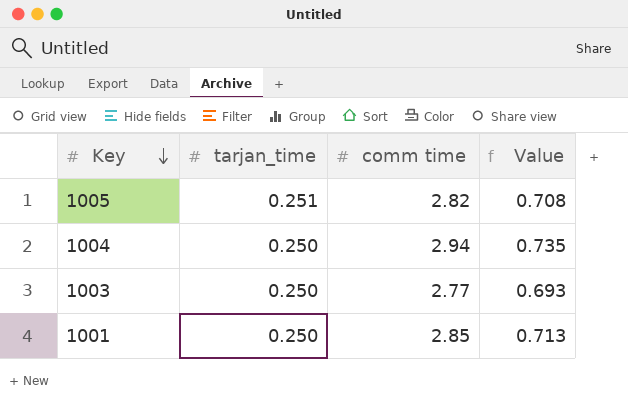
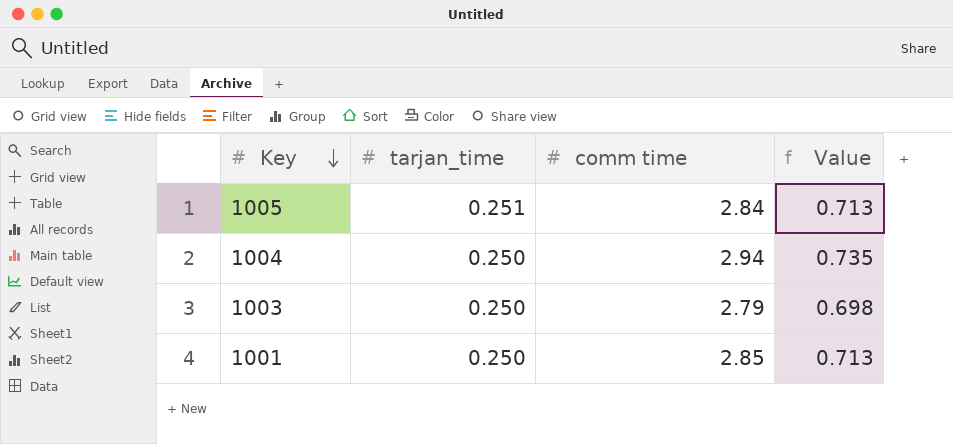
1005 | comm time: 2.82 -> 2.84
1005 | Value: 0.708 -> 0.713
1003 | comm time: 2.77 -> 2.79
1003 | Value: 0.693 -> 0.698

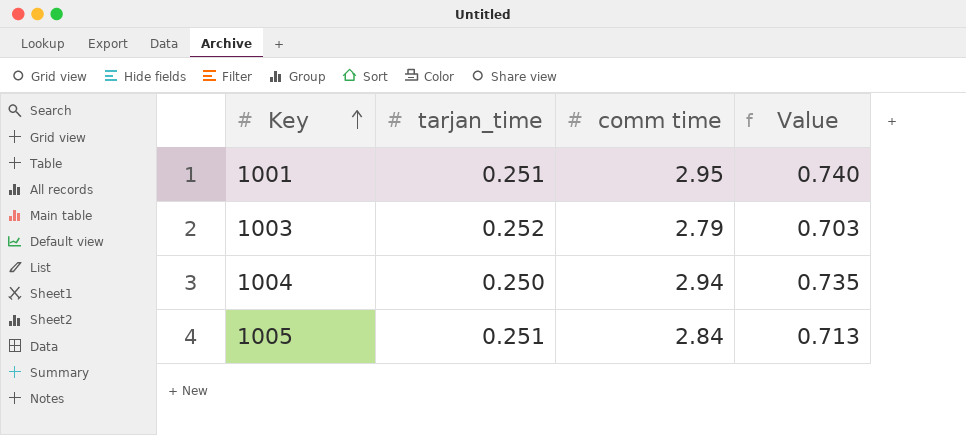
row order: Key descending -> Key ascending
1001 | tarjan_time: 0.250 -> 0.251
1001 | comm time: 2.85 -> 2.95
1001 | Value: 0.713 -> 0.740
1003 | tarjan_time: 0.250 -> 0.252
1003 | Value: 0.698 -> 0.703

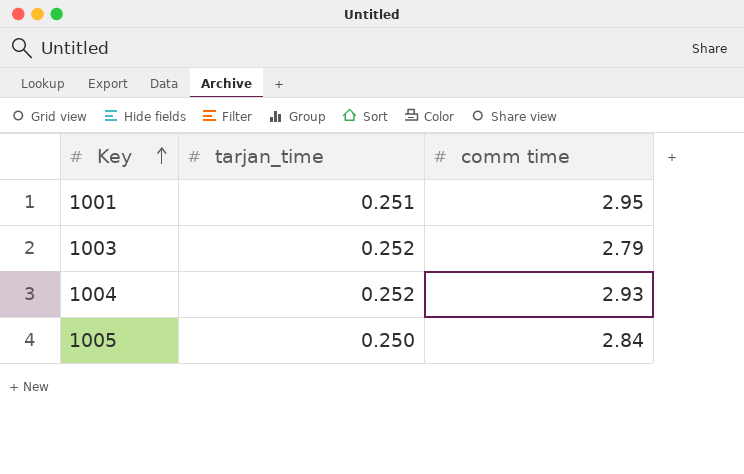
column Value | formula: [tarjan_time] * [comm time] -> none
1004 | tarjan_time: 0.250 -> 0.252
1004 | comm time: 2.94 -> 2.93
1005 | tarjan_time: 0.251 -> 0.250

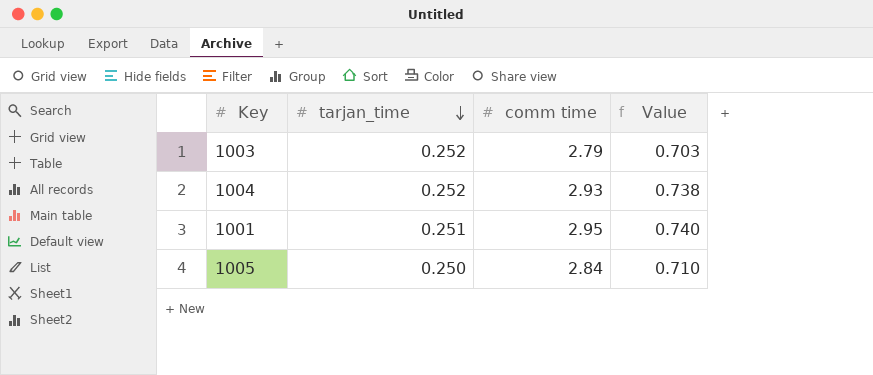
row order: Key ascending -> tarjan_time descending
column Value | formula: none -> [tarjan_time] * [comm time]

